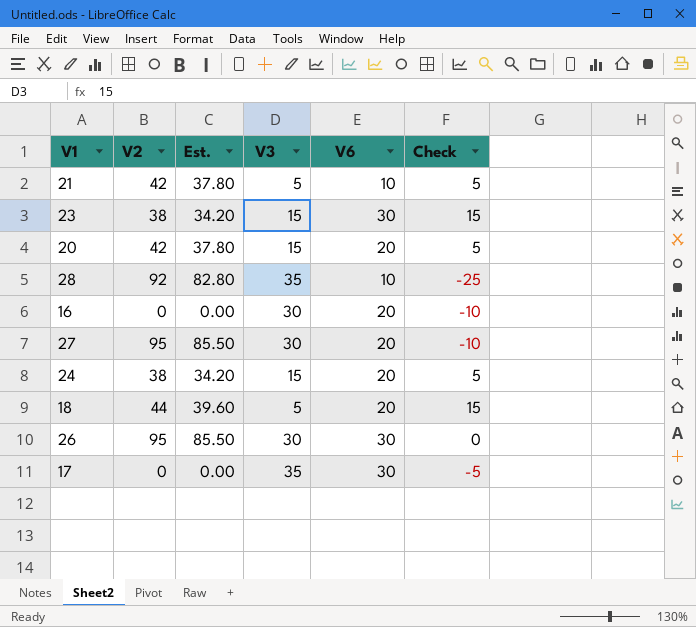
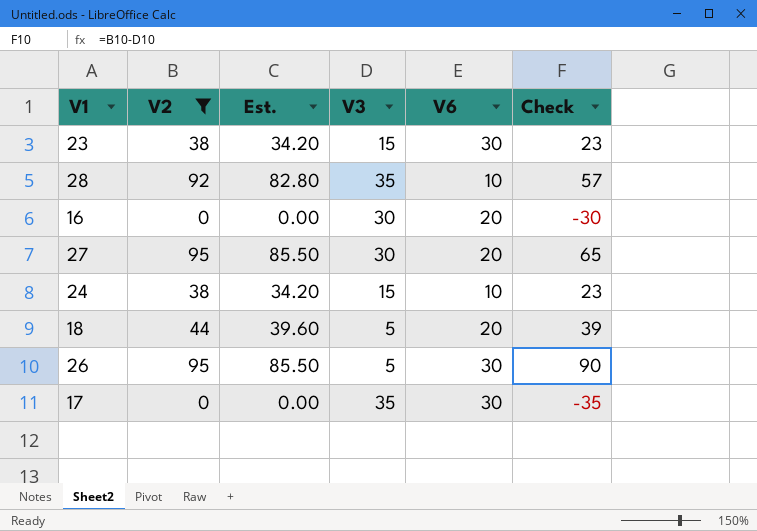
filter: none -> V2 != 42
column Check | formula: [V6] - [V3] -> [V2] - [V3]
24 | V6: 20 -> 10
26 | V3: 30 -> 5

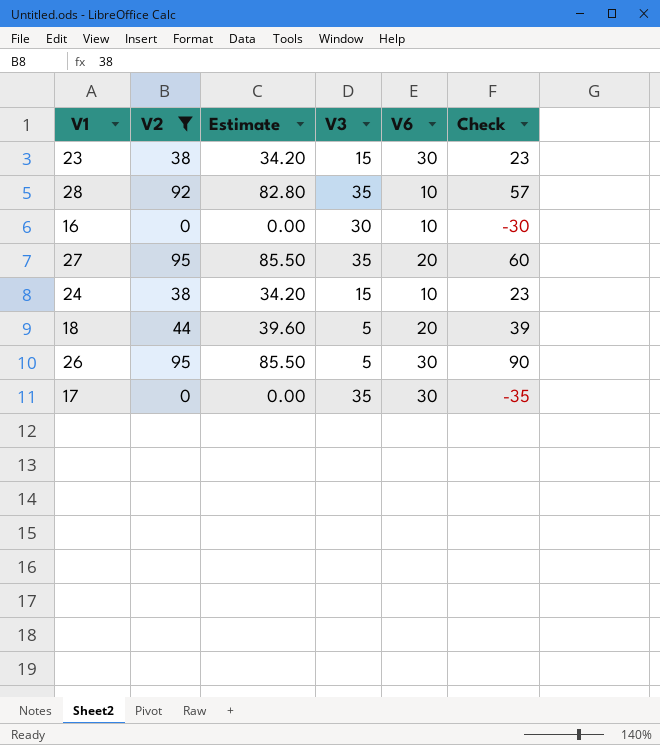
column name: Est. -> Estimate
16 | V6: 20 -> 10
27 | V3: 30 -> 35
27 | Check: 65 -> 60

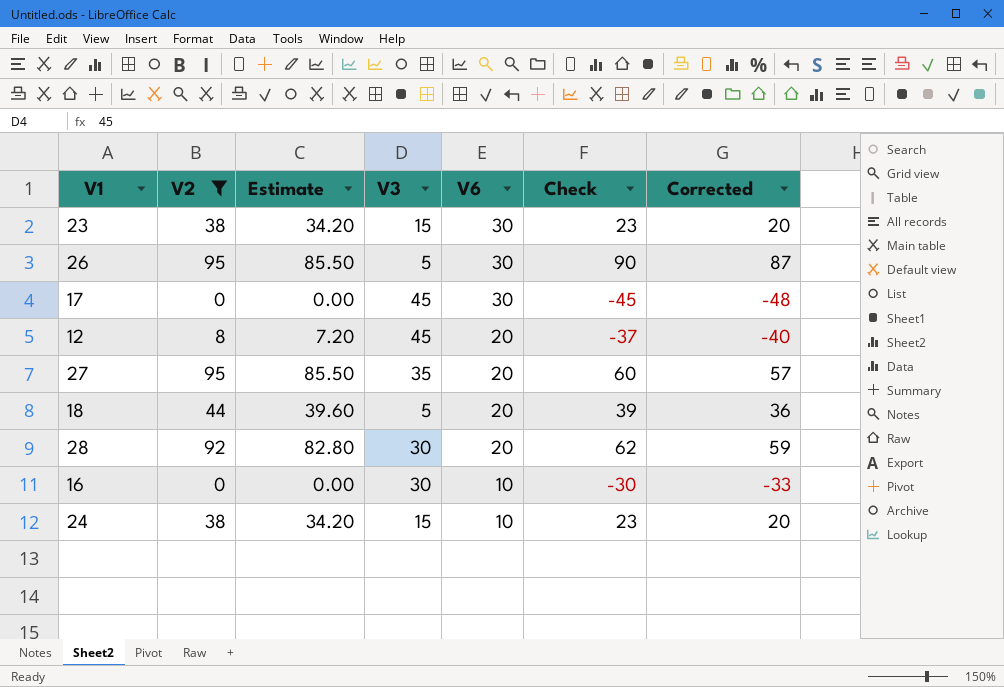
row order: none -> V6 descending
column Corrected | formula: none -> [Check] - 3
17 | V3: 35 -> 45
17 | Check: -35 -> -45
row 12: none -> 8 | 7.20 | 45 | 20 | -37 | -40
28 | V3: 35 -> 30
28 | V6: 10 -> 20
28 | Check: 57 -> 62

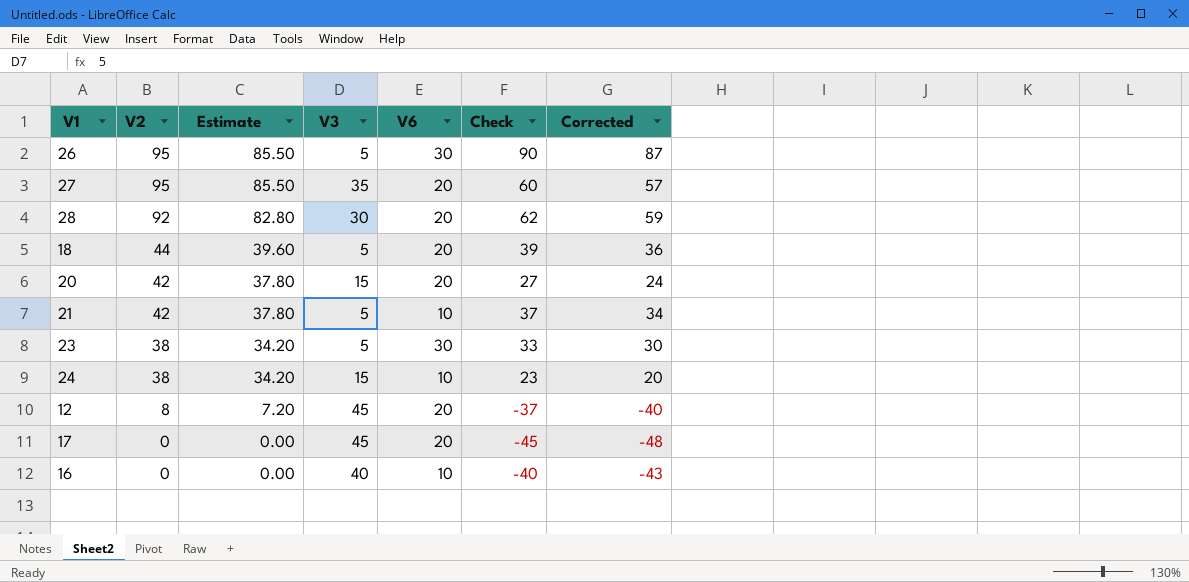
filter: V2 != 42 -> none
row order: V6 descending -> V2 descending
23 | V3: 15 -> 5
23 | Check: 23 -> 33
23 | Corrected: 20 -> 30
17 | V6: 30 -> 20
16 | V3: 30 -> 40
16 | Check: -30 -> -40
16 | Corrected: -33 -> -43

